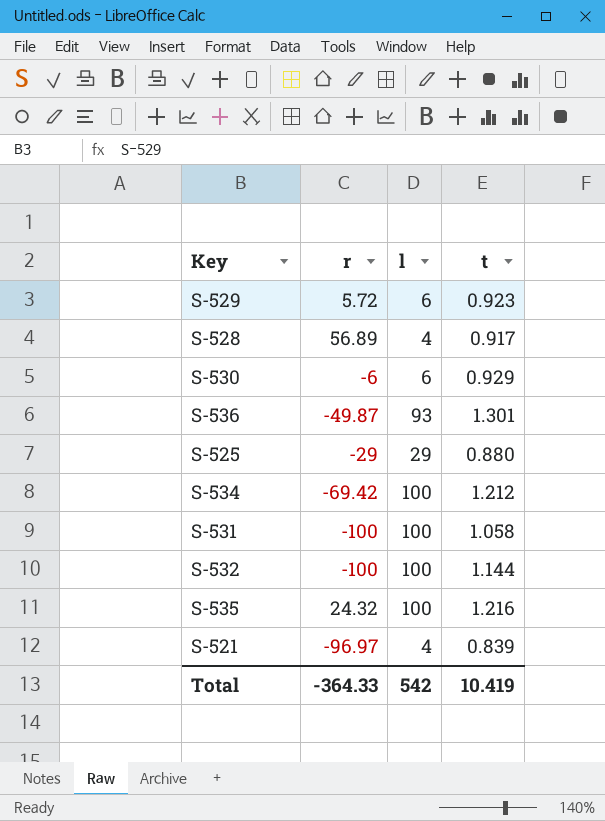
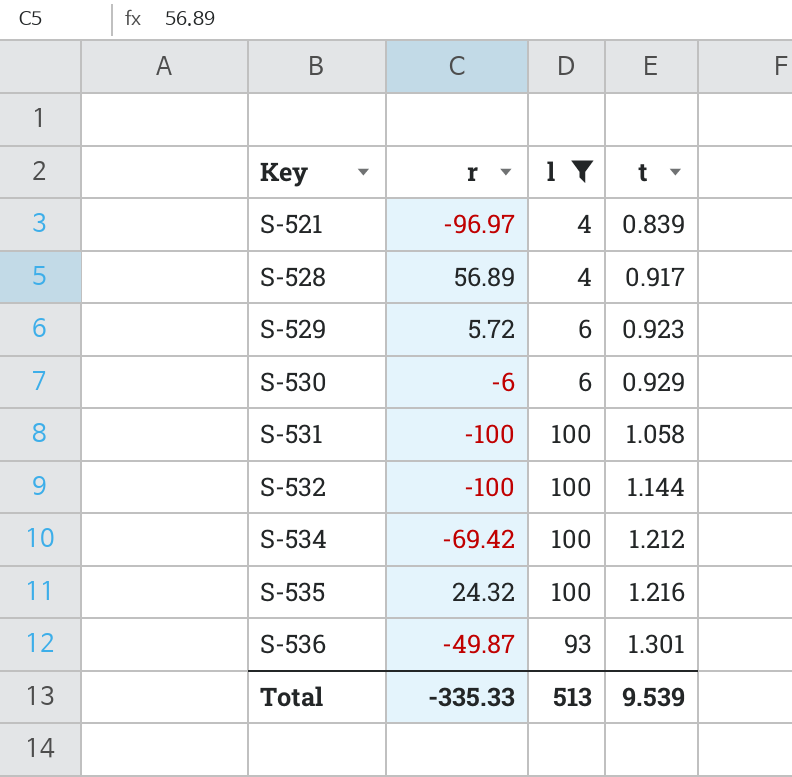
filter: none -> l != 29
row order: none -> Key ascending
Total | r: -364.33 -> -335.33
Total | l: 542 -> 513
Total | t: 10.419 -> 9.539

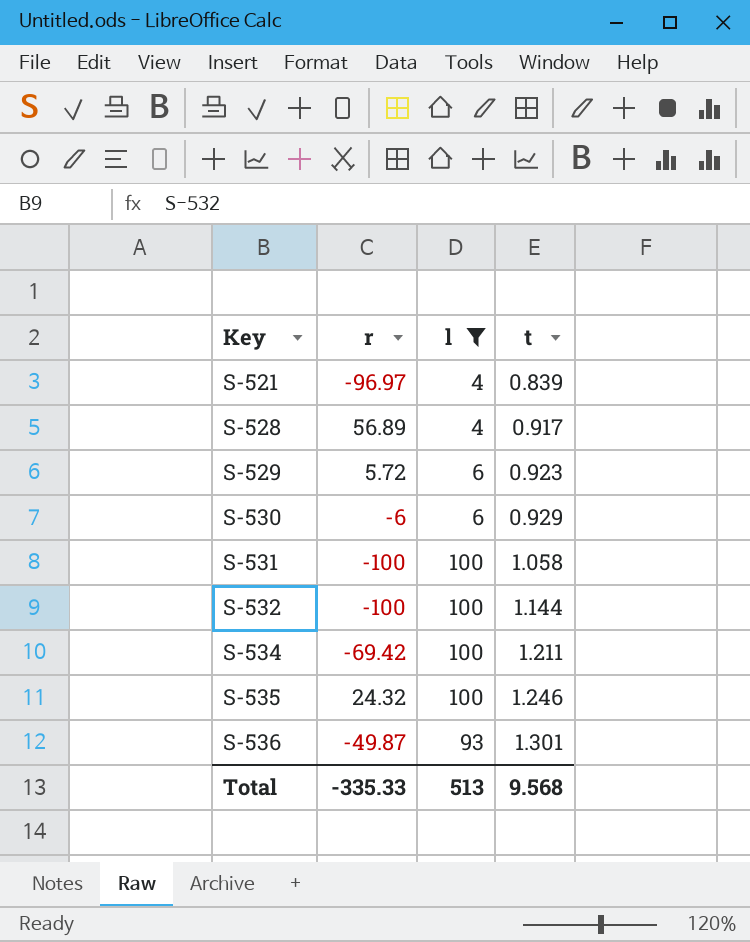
S-534 | t: 1.212 -> 1.211
S-535 | t: 1.216 -> 1.246
Total | t: 9.539 -> 9.568

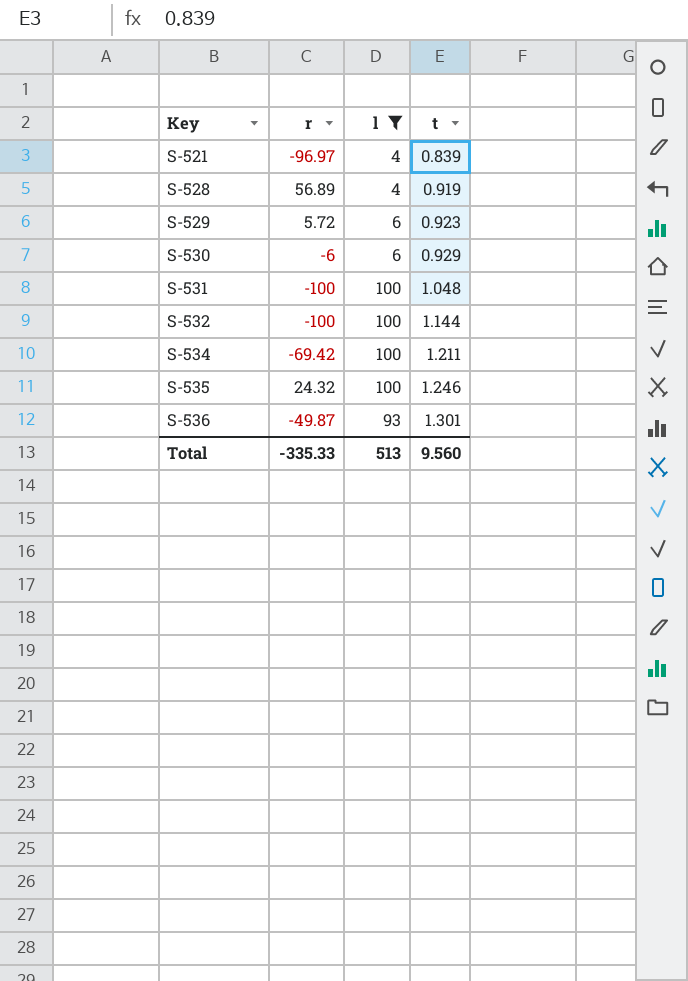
S-528 | t: 0.917 -> 0.919
S-531 | t: 1.058 -> 1.048
Total | t: 9.568 -> 9.560

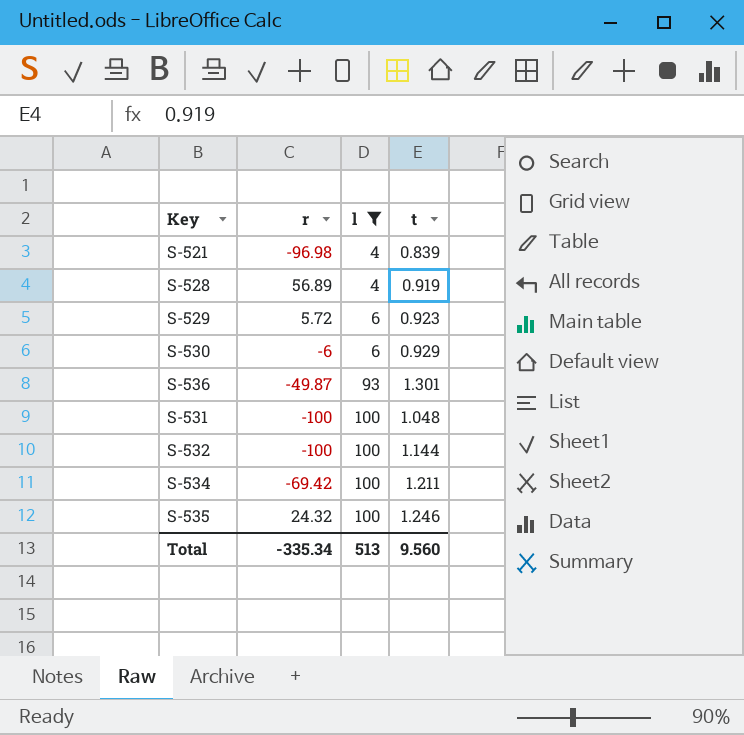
row order: Key ascending -> l ascending
S-521 | r: -96.97 -> -96.98
Total | r: -335.33 -> -335.34

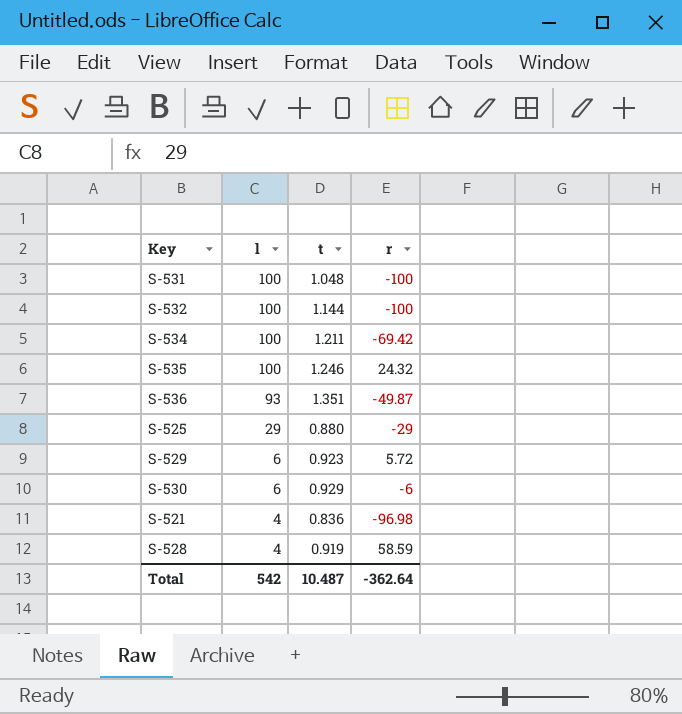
filter: l != 29 -> none
row order: l ascending -> l descending
column r | position: 2 -> 4
S-536 | t: 1.301 -> 1.351
S-521 | t: 0.839 -> 0.836
S-528 | r: 56.89 -> 58.59
Total | l: 513 -> 542
Total | t: 9.560 -> 10.487
Total | r: -335.34 -> -362.64

